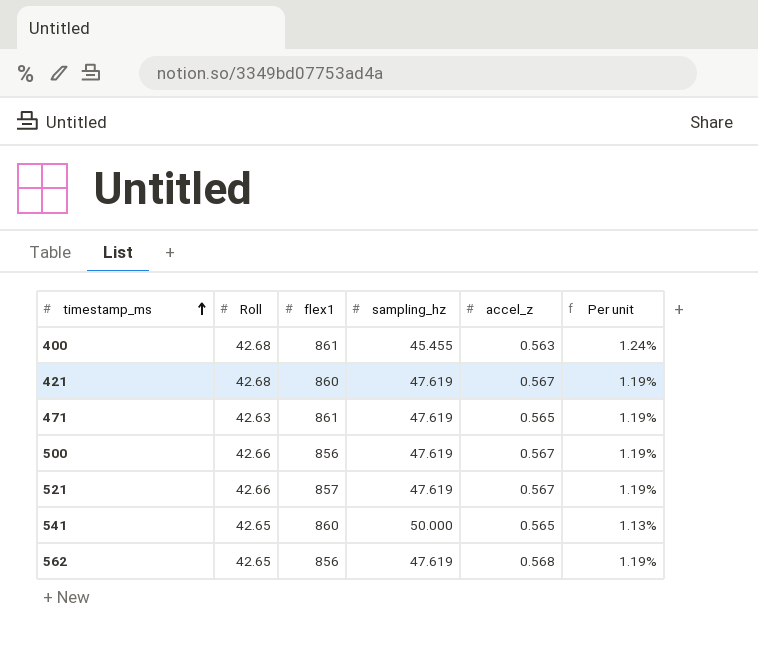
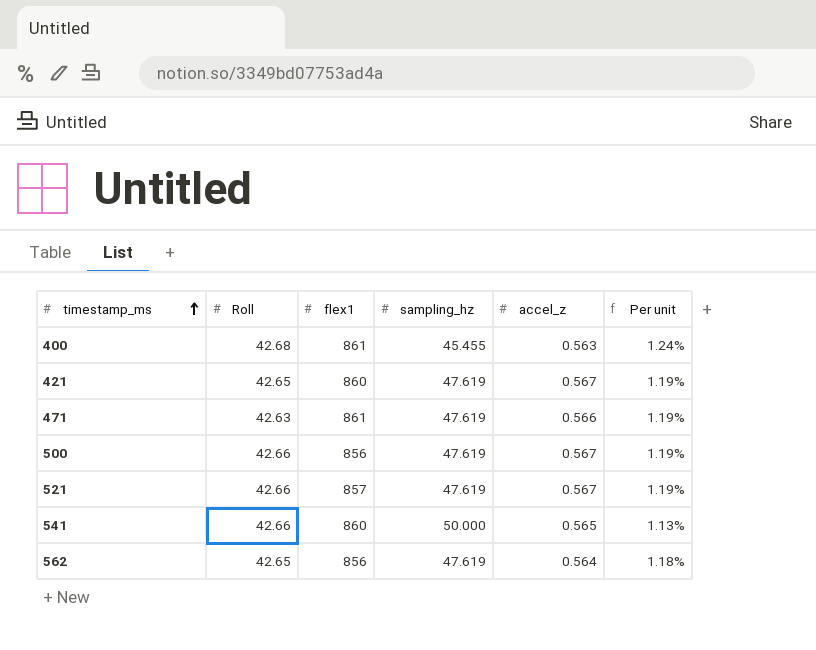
421 | Roll: 42.68 -> 42.65
471 | accel_z: 0.565 -> 0.566
541 | Roll: 42.65 -> 42.66
562 | accel_z: 0.568 -> 0.564
562 | Per unit: 1.19% -> 1.18%

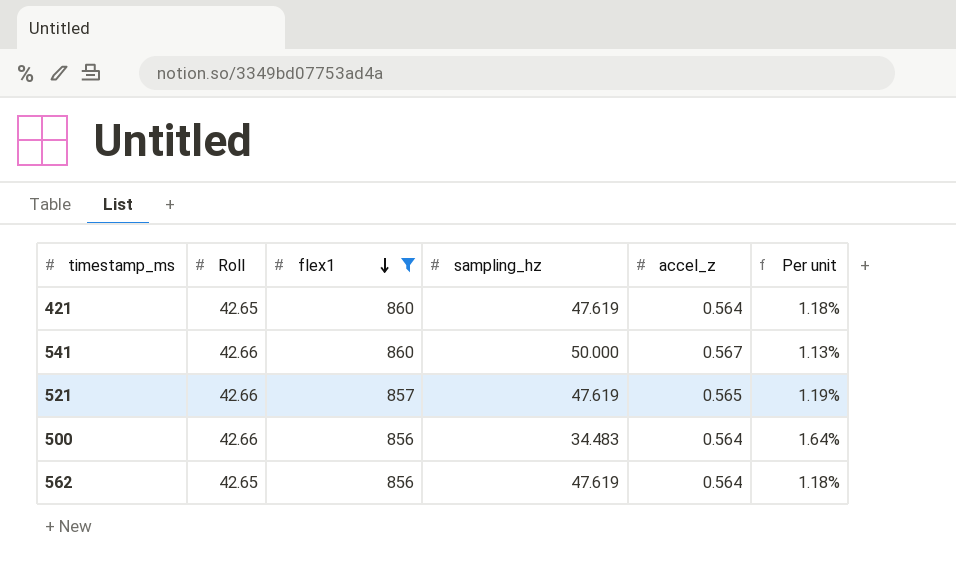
filter: none -> flex1 != 861
row order: timestamp_ms ascending -> flex1 descending
421 | accel_z: 0.567 -> 0.564
421 | Per unit: 1.19% -> 1.18%
541 | accel_z: 0.565 -> 0.567
521 | accel_z: 0.567 -> 0.565
500 | sampling_hz: 47.619 -> 34.483
500 | accel_z: 0.567 -> 0.564
500 | Per unit: 1.19% -> 1.64%

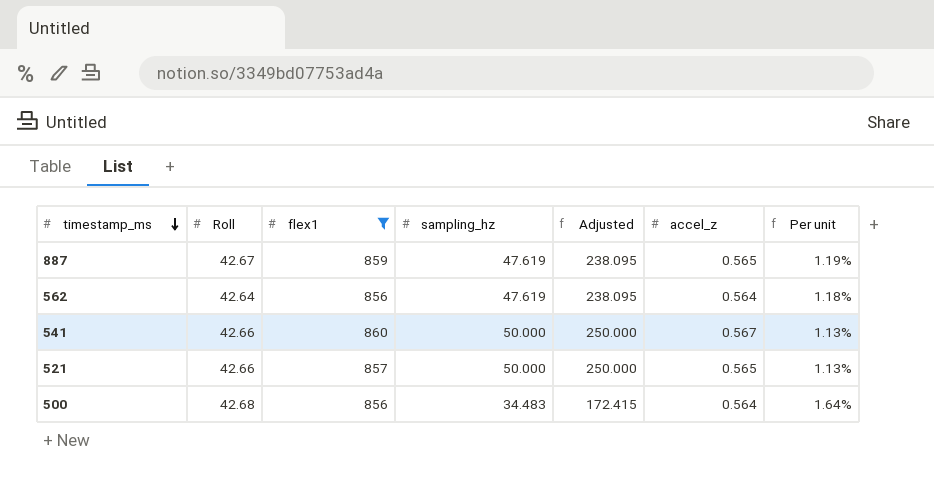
row order: flex1 descending -> timestamp_ms descending
column Adjusted | formula: none -> [sampling_hz] * 5
row 421: 42.65 | 860 | 47.619 | 0.564 | 1.18% -> none
row 887: none -> 42.67 | 859 | 47.619 | 238.095 | 0.565 | 1.19%
562 | Roll: 42.65 -> 42.64
521 | sampling_hz: 47.619 -> 50.000
521 | Per unit: 1.19% -> 1.13%
500 | Roll: 42.66 -> 42.68

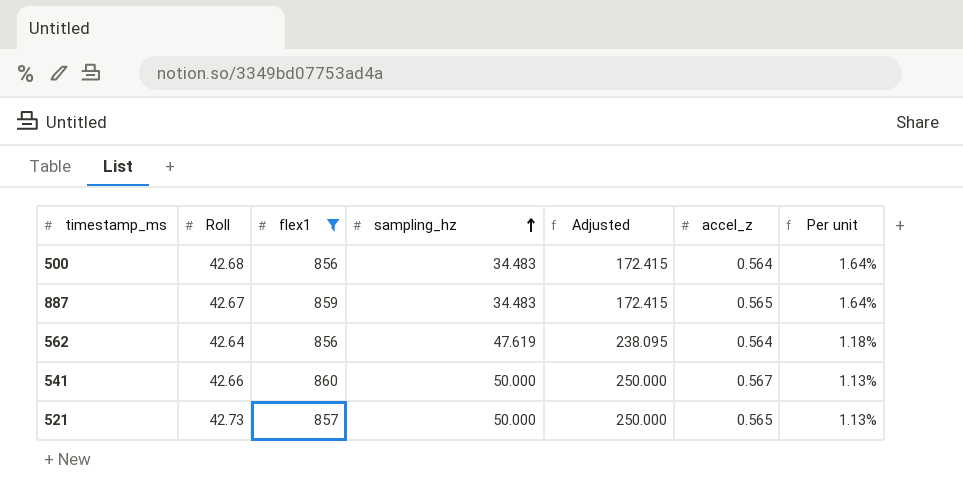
row order: timestamp_ms descending -> sampling_hz ascending
887 | sampling_hz: 47.619 -> 34.483
887 | Adjusted: 238.095 -> 172.415
887 | Per unit: 1.19% -> 1.64%
521 | Roll: 42.66 -> 42.73

